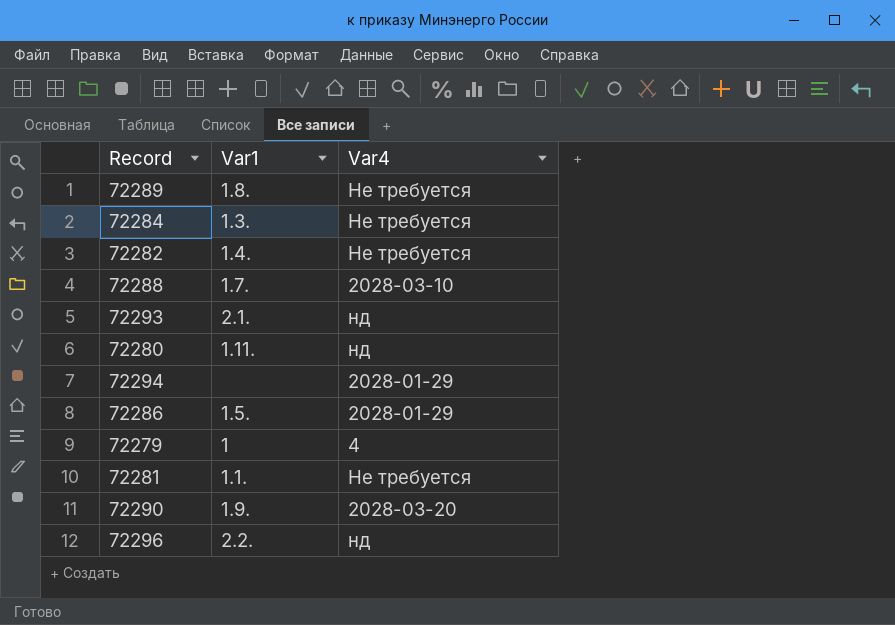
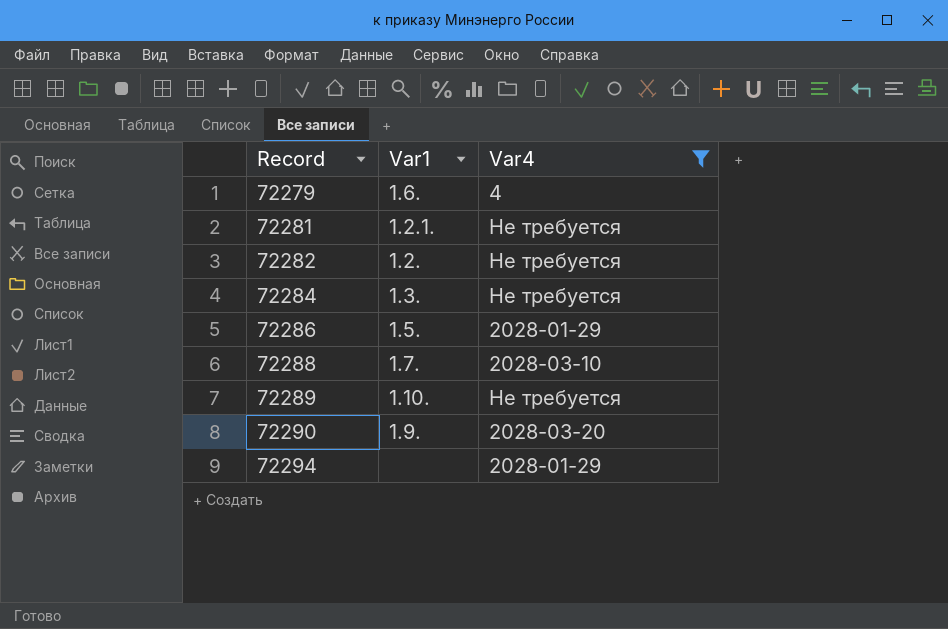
filter: none -> Var4 != нд
row order: none -> Record ascending
72279 | Var1: 1 -> 1.6.
72281 | Var1: 1.1. -> 1.2.1.
72282 | Var1: 1.4. -> 1.2.
72289 | Var1: 1.8. -> 1.10.

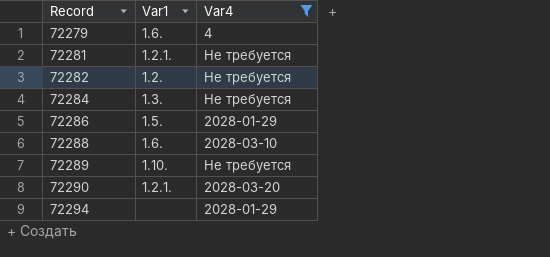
72288 | Var1: 1.7. -> 1.6.
72290 | Var1: 1.9. -> 1.2.1.

